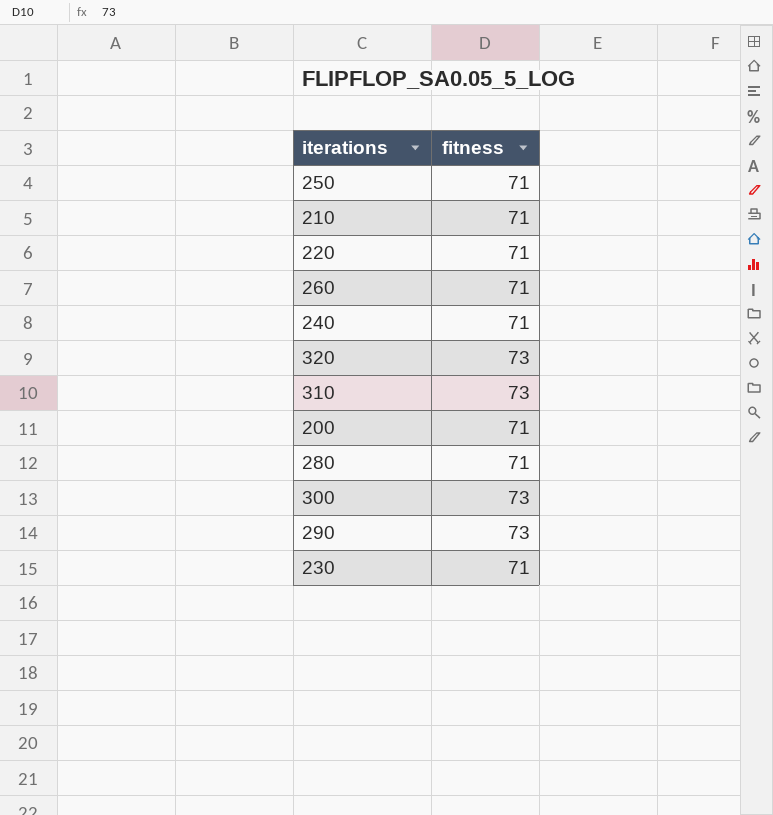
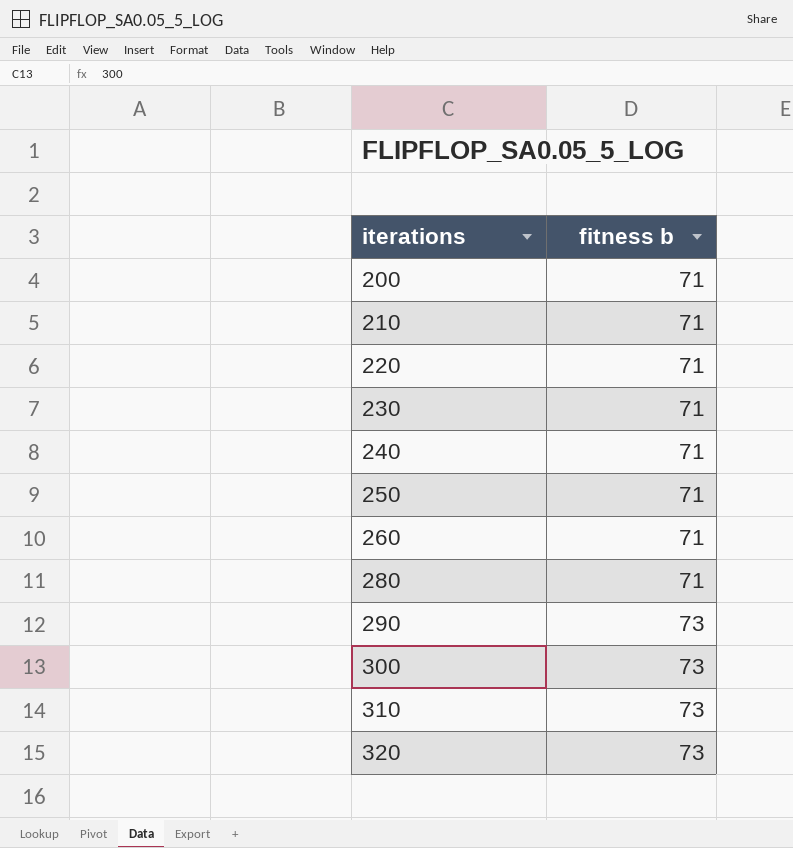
row order: none -> iterations ascending
column name: fitness -> fitness b

